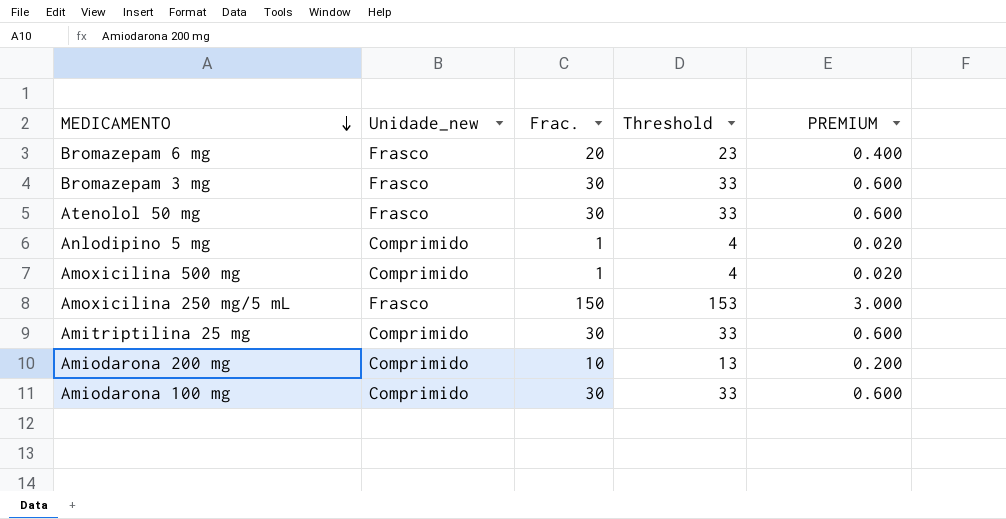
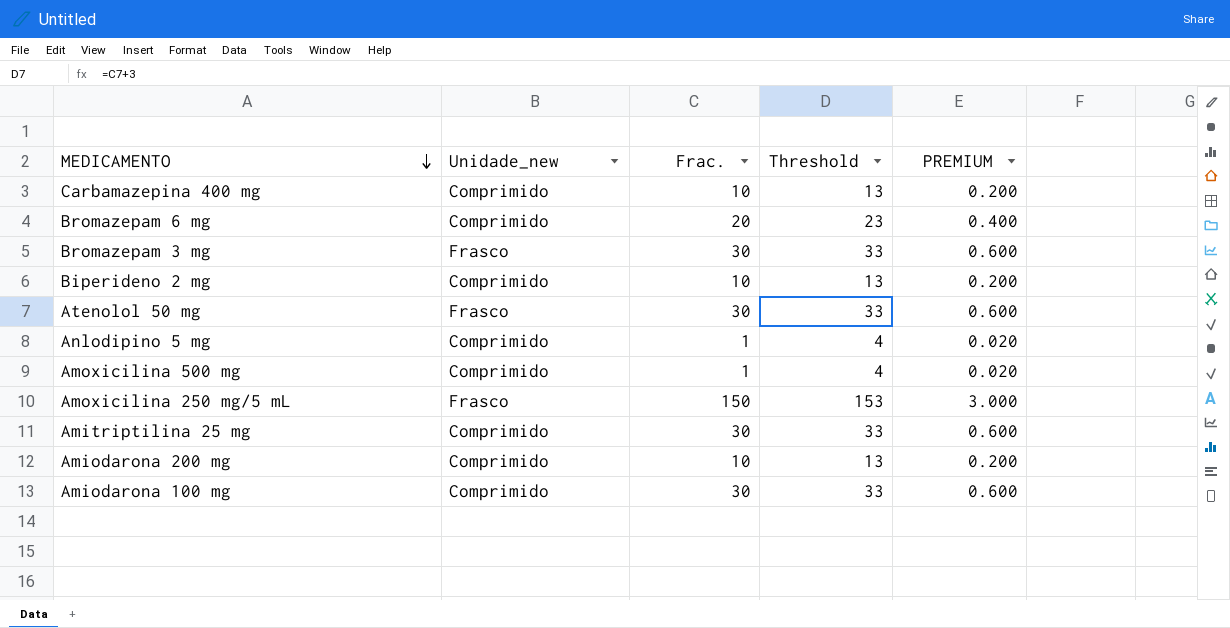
row Carbamazepina 400 mg: none -> Comprimido | 10 | 13 | 0.200
Bromazepam 6 mg | Unidade_new: Frasco -> Comprimido
row Biperideno 2 mg: none -> Comprimido | 10 | 13 | 0.200

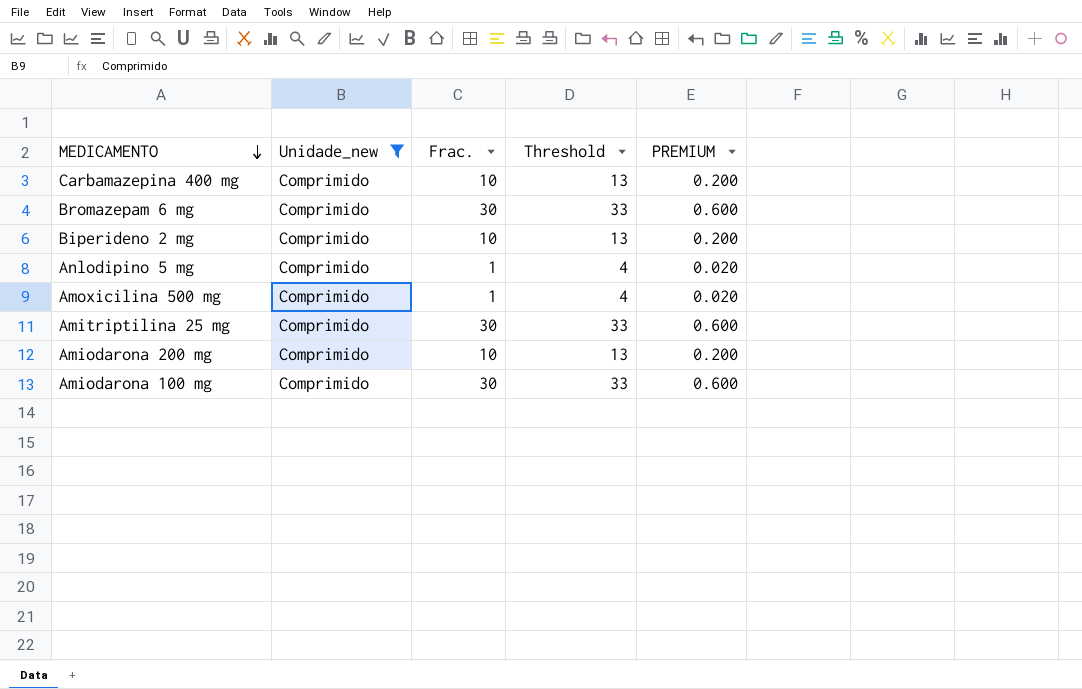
filter: none -> Unidade_new = Comprimido
Bromazepam 6 mg | Frac.: 20 -> 30
Bromazepam 6 mg | Threshold: 23 -> 33
Bromazepam 6 mg | PREMIUM: 0.400 -> 0.600

